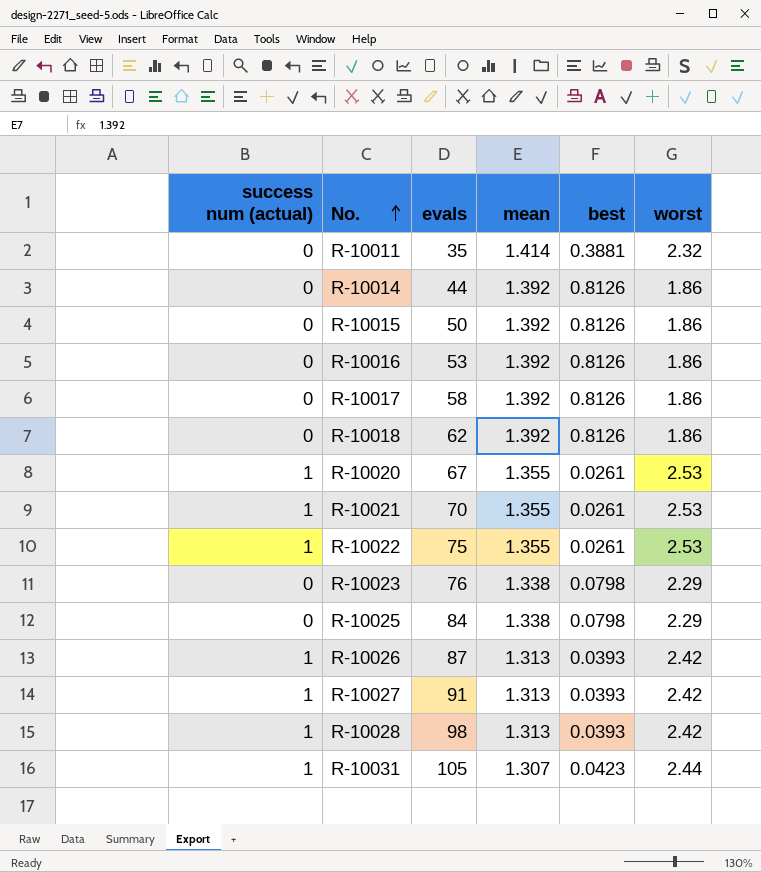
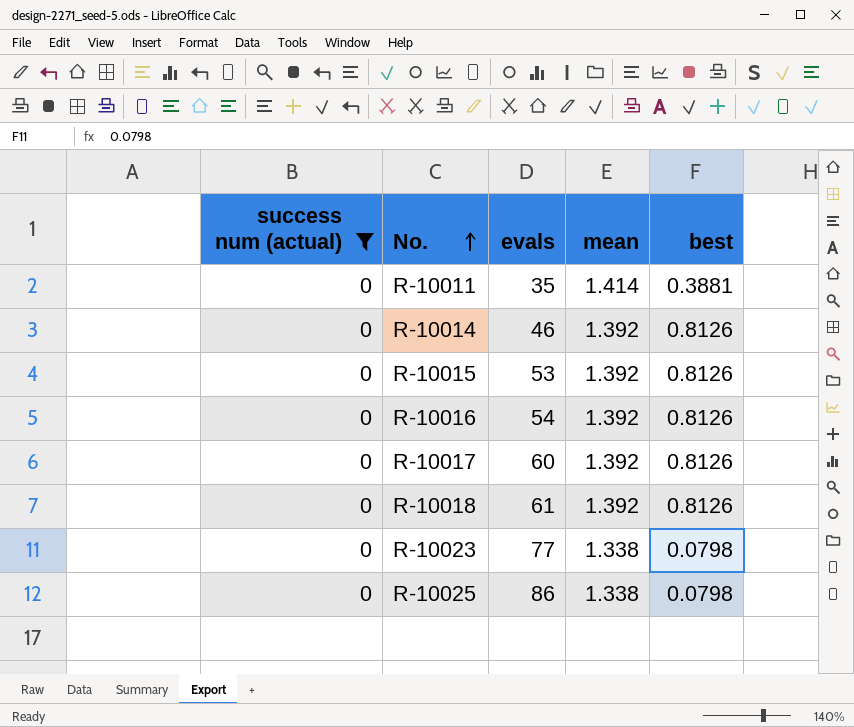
filter: none -> success num (actual) = 0
column worst | position: 6 -> none
R-10014 | evals: 44 -> 46
R-10015 | evals: 50 -> 53
R-10016 | evals: 53 -> 54
R-10017 | evals: 58 -> 60
R-10018 | evals: 62 -> 61
R-10023 | evals: 76 -> 77
R-10025 | evals: 84 -> 86

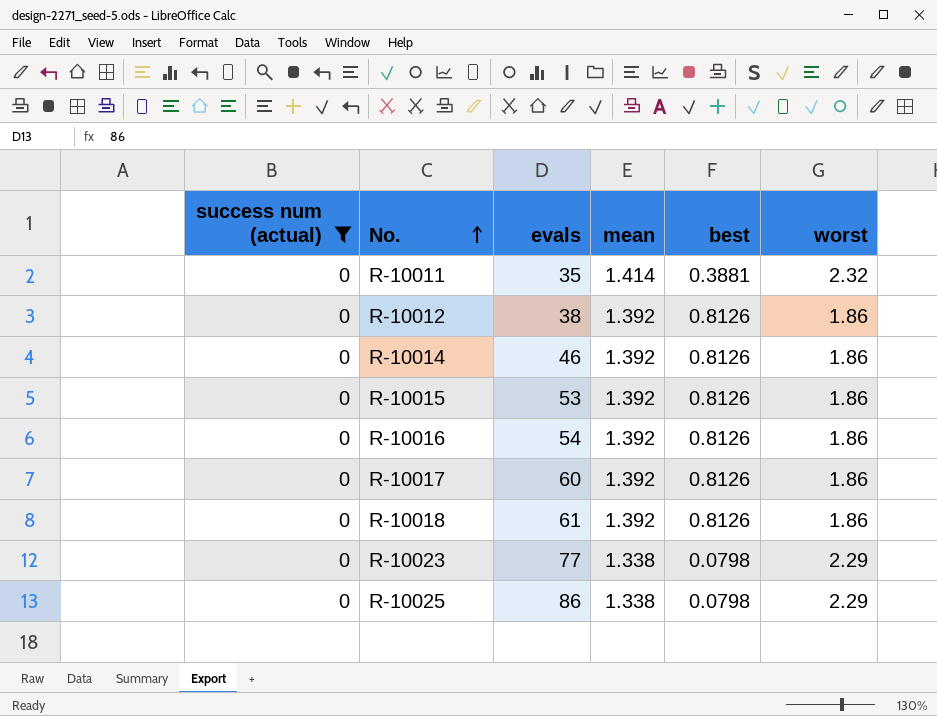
column worst | position: none -> 6
row R-10012: none -> 0 | 38 | 1.392 | 0.8126 | 1.86

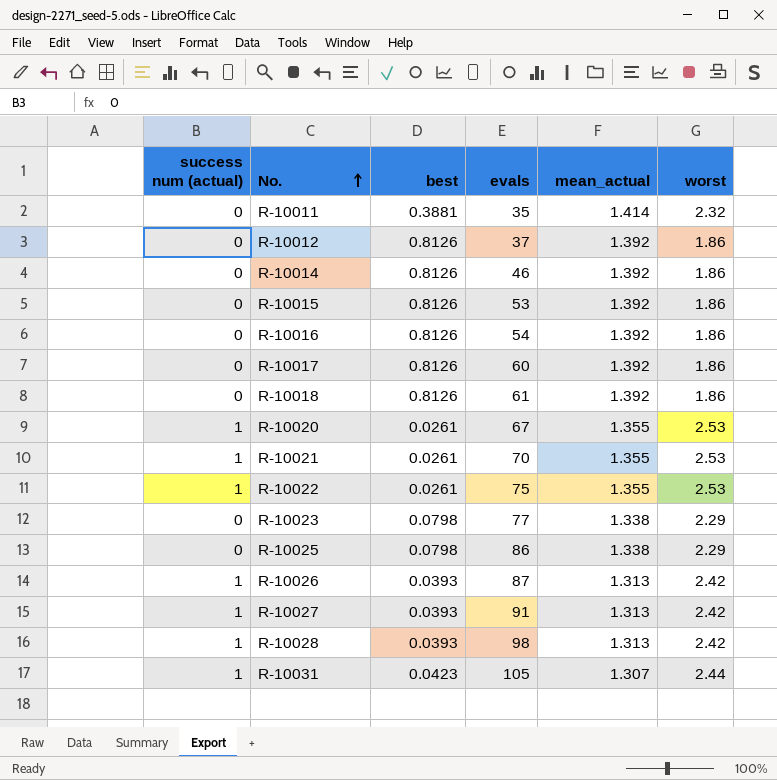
filter: success num (actual) = 0 -> none
column best | position: 5 -> 3
column name: mean -> mean_actual
R-10012 | evals: 38 -> 37

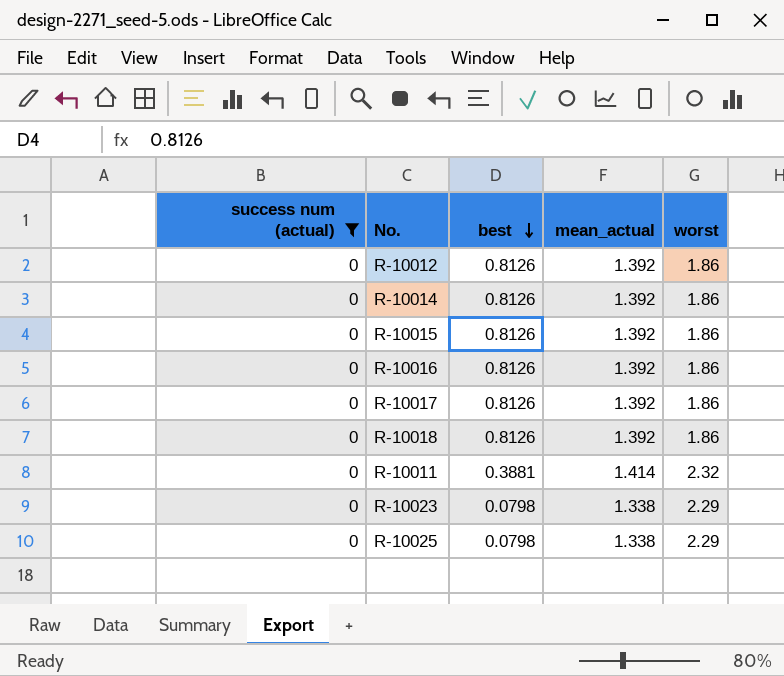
filter: none -> success num (actual) = 0
row order: No. ascending -> best descending
column evals | position: 4 -> none

